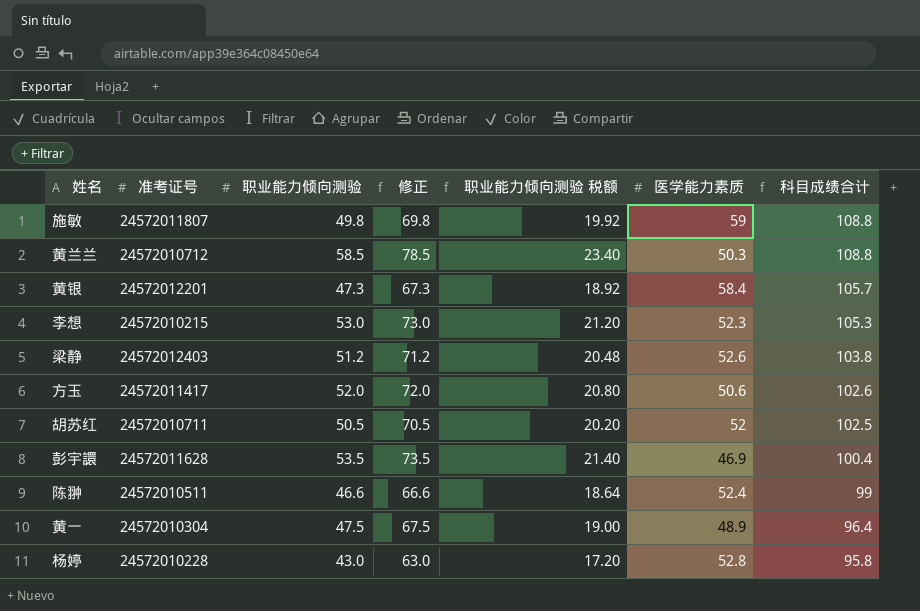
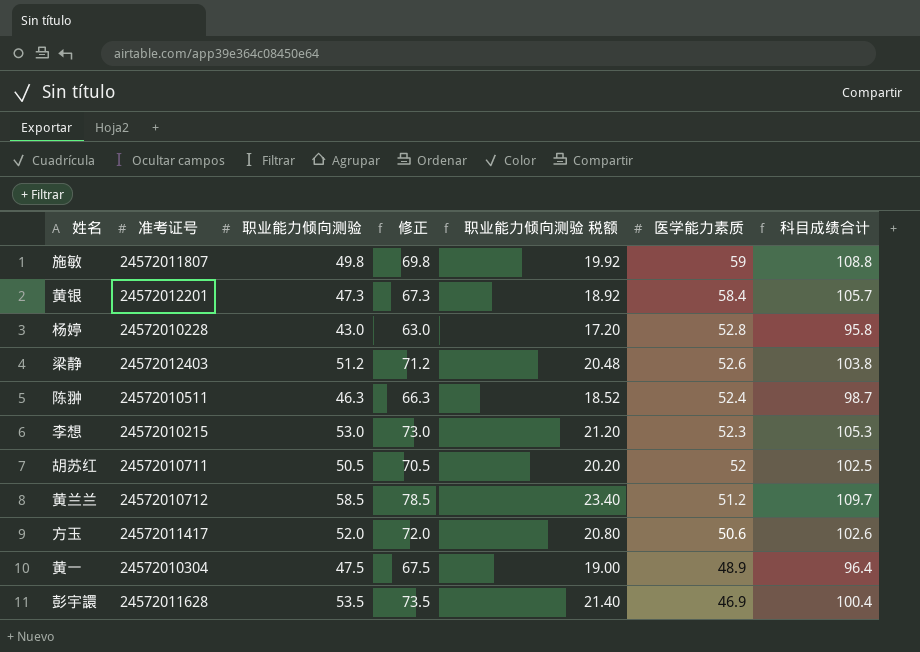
row order: 科目成绩合计 descending -> 医学能力素质 descending
陈翀 | 职业能力倾向测验: 46.6 -> 46.3
陈翀 | 修正: 66.6 -> 66.3
陈翀 | 职业能力倾向测验 税额: 18.64 -> 18.52
陈翀 | 科目成绩合计: 99 -> 98.7
黄兰兰 | 医学能力素质: 50.3 -> 51.2
黄兰兰 | 科目成绩合计: 108.8 -> 109.7

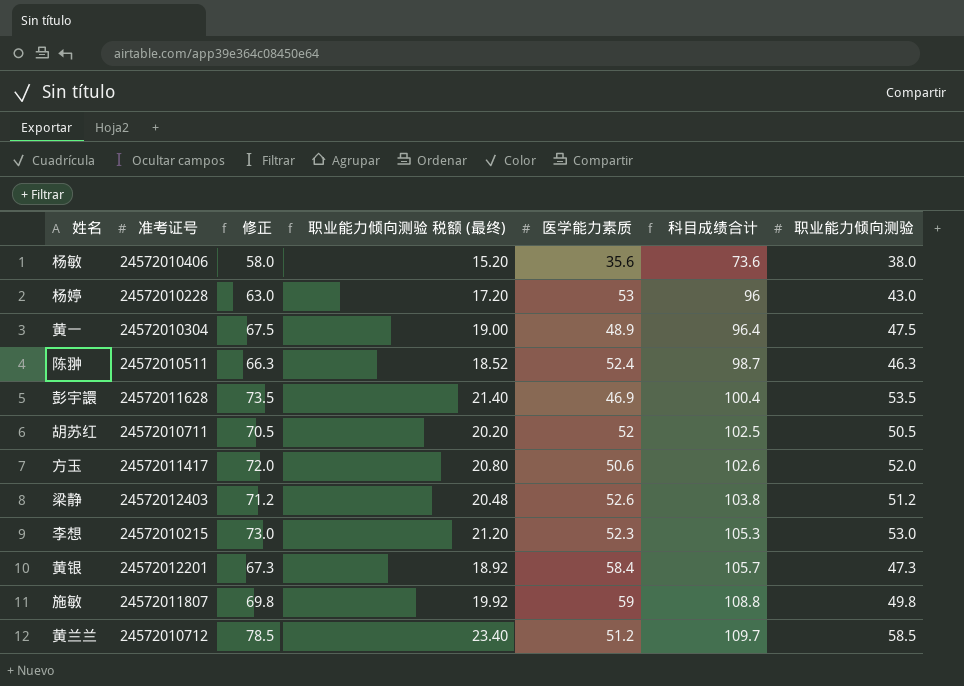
row order: 医学能力素质 descending -> 科目成绩合计 ascending
column name: 职业能力倾向测验 税额 -> 职业能力倾向测验 税额 (最终)
column 职业能力倾向测验 | position: 3 -> 7
row 杨敏: none -> 24572010406 | 58.0 | 15.20 | 35.6 | 73.6 | 38.0
杨婷 | 医学能力素质: 52.8 -> 53
杨婷 | 科目成绩合计: 95.8 -> 96

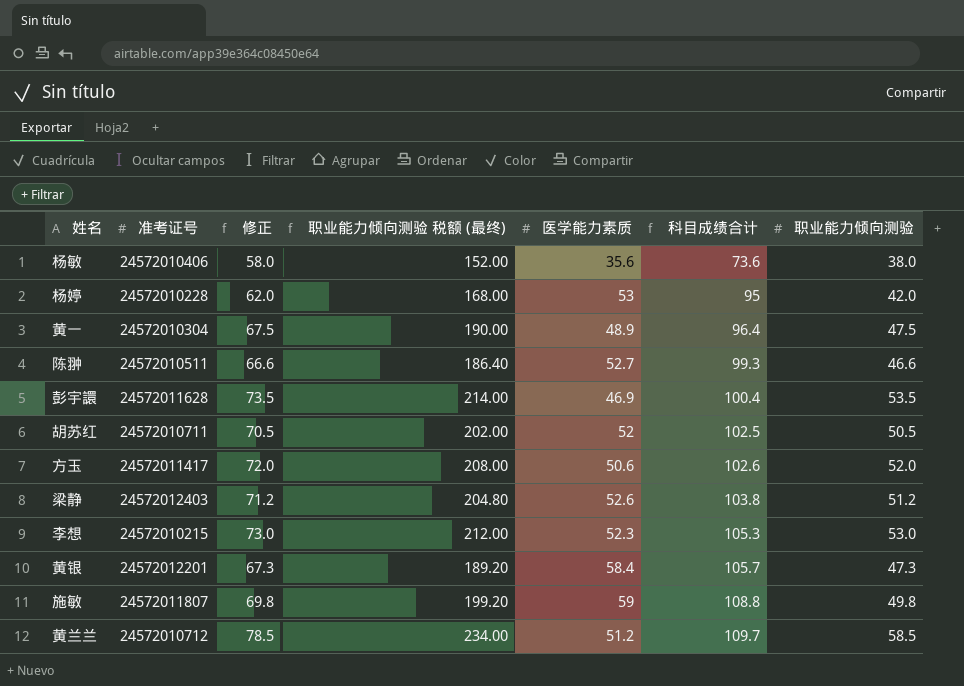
column 职业能力倾向测验 税额 (最终) | formula: [职业能力倾向测验] * 0.4 -> [职业能力倾向测验] * 4
杨婷 | 修正: 63.0 -> 62.0
杨婷 | 科目成绩合计: 96 -> 95
杨婷 | 职业能力倾向测验: 43.0 -> 42.0
陈翀 | 修正: 66.3 -> 66.6
陈翀 | 医学能力素质: 52.4 -> 52.7
陈翀 | 科目成绩合计: 98.7 -> 99.3
陈翀 | 职业能力倾向测验: 46.3 -> 46.6

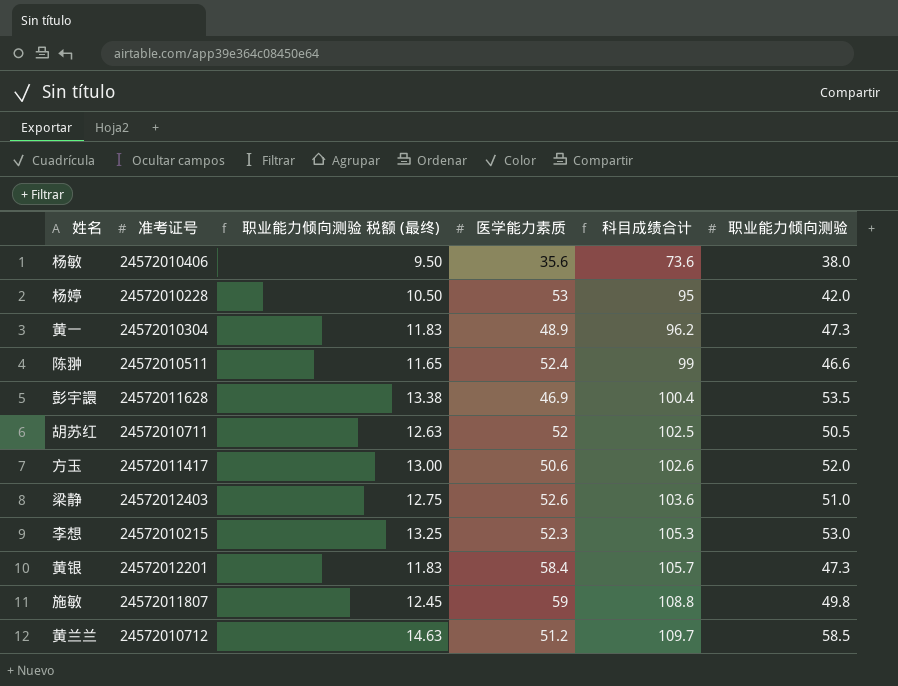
column 修正 | formula: [职业能力倾向测验] + 20 -> none
column 职业能力倾向测验 税额 (最终) | formula: [职业能力倾向测验] * 4 -> [职业能力倾向测验] * 0.25
黄一 | 科目成绩合计: 96.4 -> 96.2
黄一 | 职业能力倾向测验: 47.5 -> 47.3
陈翀 | 医学能力素质: 52.7 -> 52.4
陈翀 | 科目成绩合计: 99.3 -> 99
梁静 | 科目成绩合计: 103.8 -> 103.6
梁静 | 职业能力倾向测验: 51.2 -> 51.0

